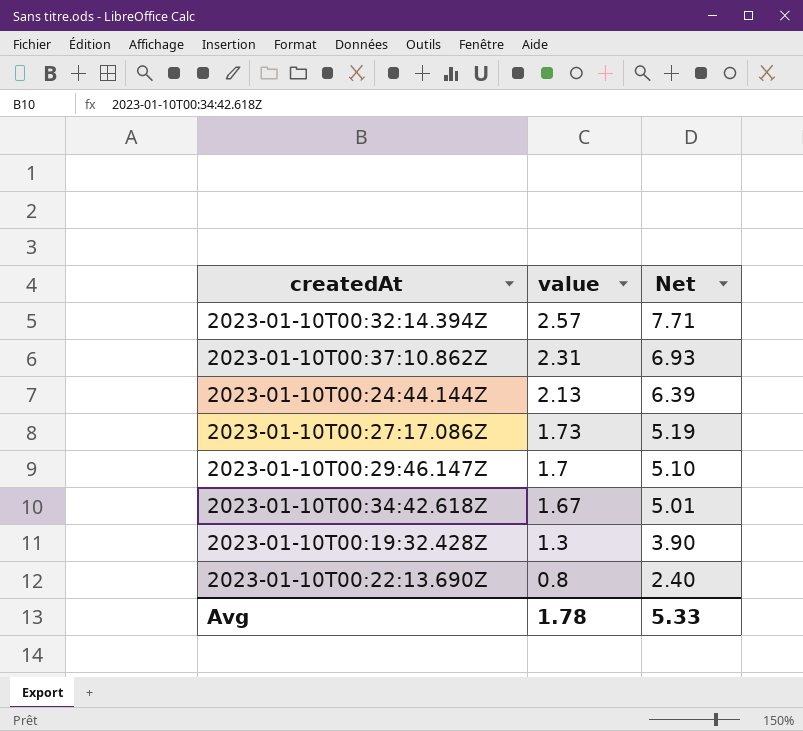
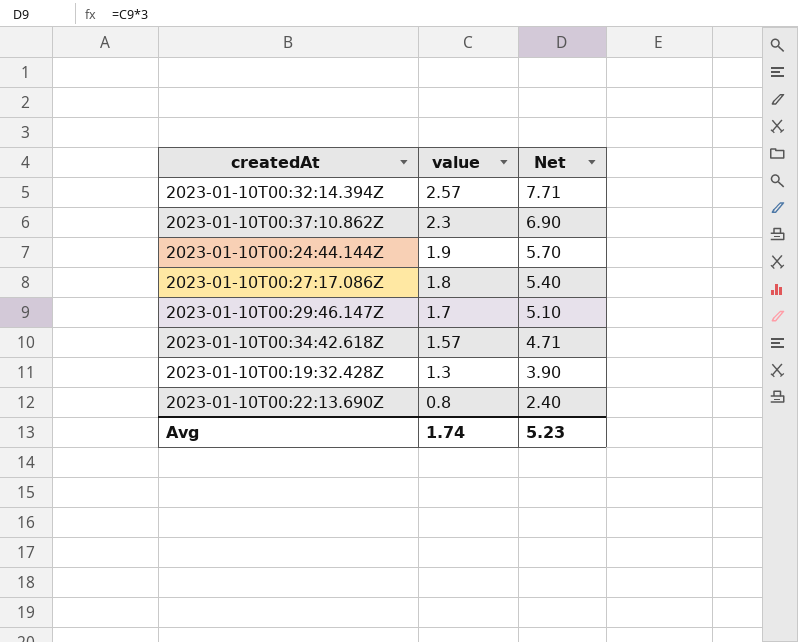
2023-01-10T00:37:10.862Z | value: 2.31 -> 2.3
2023-01-10T00:37:10.862Z | Net: 6.93 -> 6.90
2023-01-10T00:24:44.144Z | value: 2.13 -> 1.9
2023-01-10T00:24:44.144Z | Net: 6.39 -> 5.70
2023-01-10T00:27:17.086Z | value: 1.73 -> 1.8
2023-01-10T00:27:17.086Z | Net: 5.19 -> 5.40
2023-01-10T00:34:42.618Z | value: 1.67 -> 1.57
2023-01-10T00:34:42.618Z | Net: 5.01 -> 4.71
Avg | value: 1.78 -> 1.74
Avg | Net: 5.33 -> 5.23

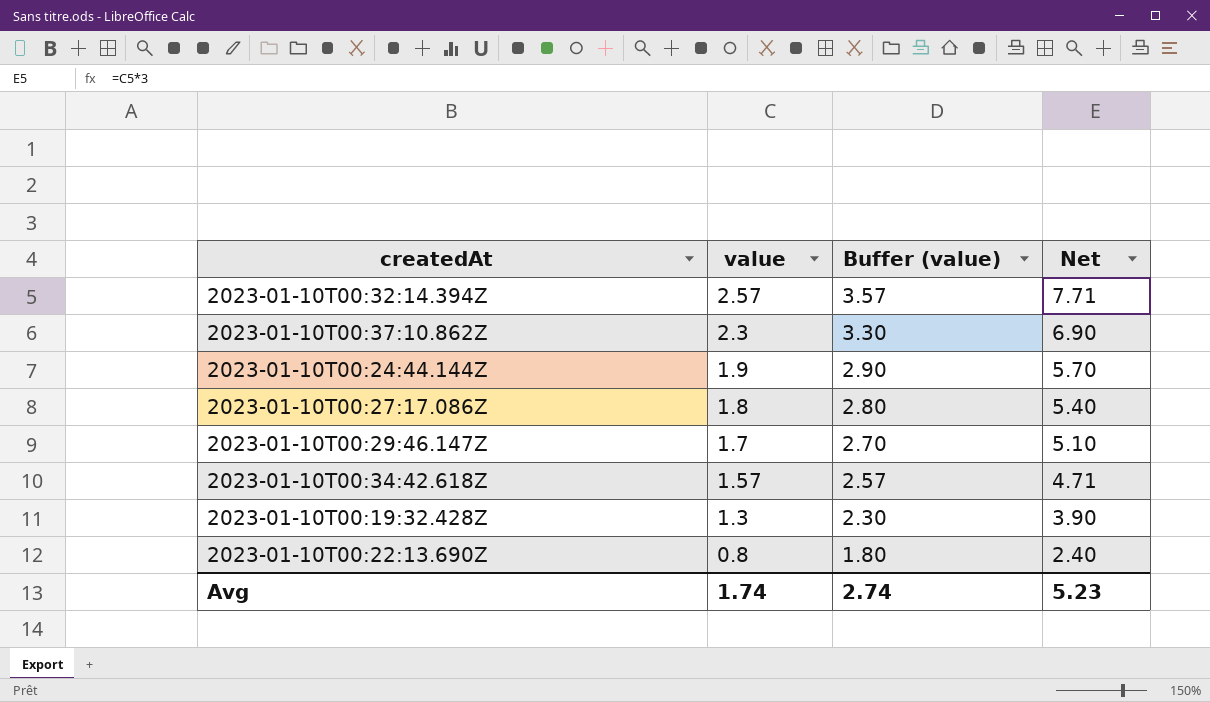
column Buffer (value) | formula: none -> [value] + 1

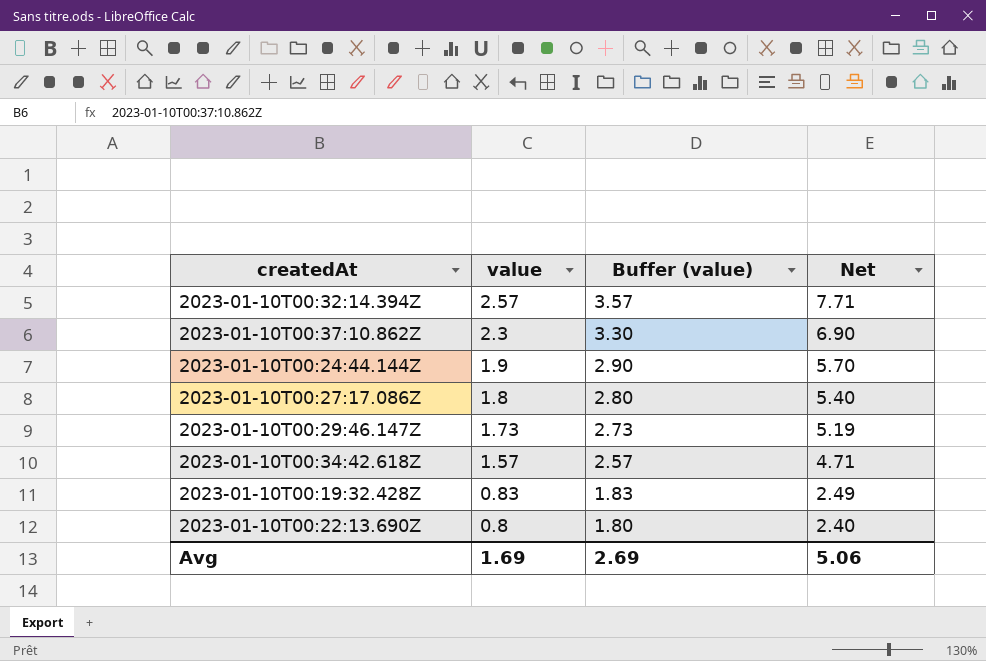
2023-01-10T00:29:46.147Z | value: 1.7 -> 1.73
2023-01-10T00:29:46.147Z | Buffer (value): 2.70 -> 2.73
2023-01-10T00:29:46.147Z | Net: 5.10 -> 5.19
2023-01-10T00:19:32.428Z | value: 1.3 -> 0.83
2023-01-10T00:19:32.428Z | Buffer (value): 2.30 -> 1.83
2023-01-10T00:19:32.428Z | Net: 3.90 -> 2.49
Avg | value: 1.74 -> 1.69
Avg | Buffer (value): 2.74 -> 2.69
Avg | Net: 5.23 -> 5.06

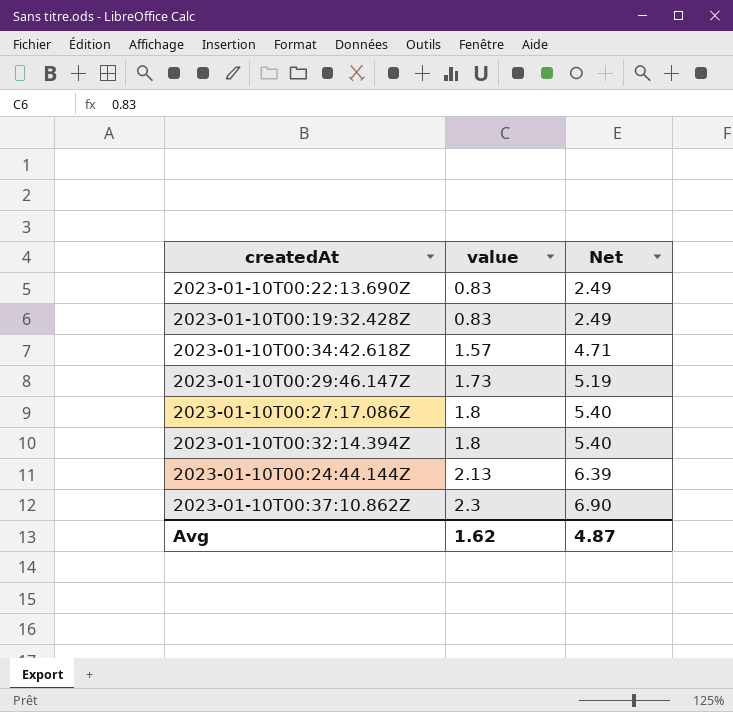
row order: value descending -> value ascending
column Buffer (value) | formula: [value] + 1 -> none
2023-01-10T00:22:13.690Z | value: 0.8 -> 0.83
2023-01-10T00:22:13.690Z | Net: 2.40 -> 2.49
2023-01-10T00:32:14.394Z | value: 2.57 -> 1.8
2023-01-10T00:32:14.394Z | Net: 7.71 -> 5.40
2023-01-10T00:24:44.144Z | value: 1.9 -> 2.13
2023-01-10T00:24:44.144Z | Net: 5.70 -> 6.39
Avg | value: 1.69 -> 1.62
Avg | Net: 5.06 -> 4.87

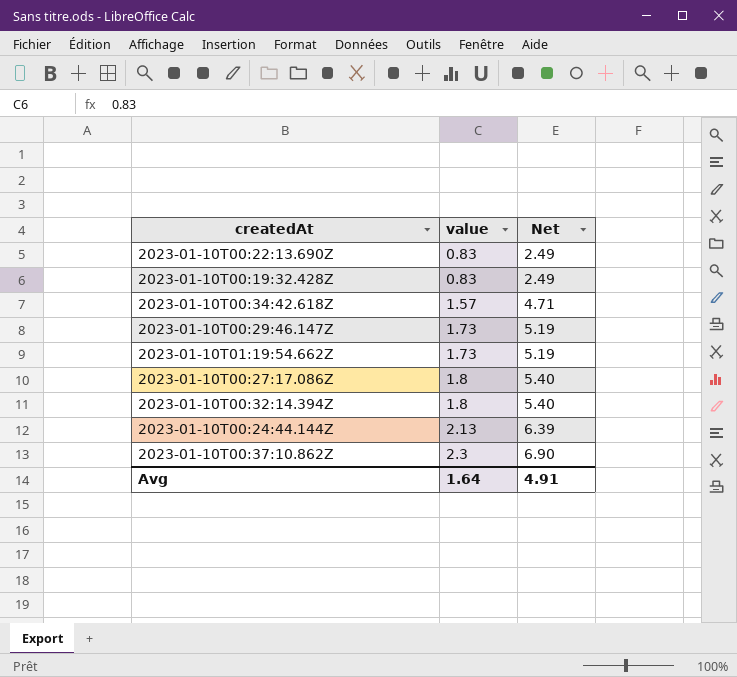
row 2023-01-10T01:19:54.662Z: none -> 1.73 | 5.19
Avg | value: 1.62 -> 1.64
Avg | Net: 4.87 -> 4.91

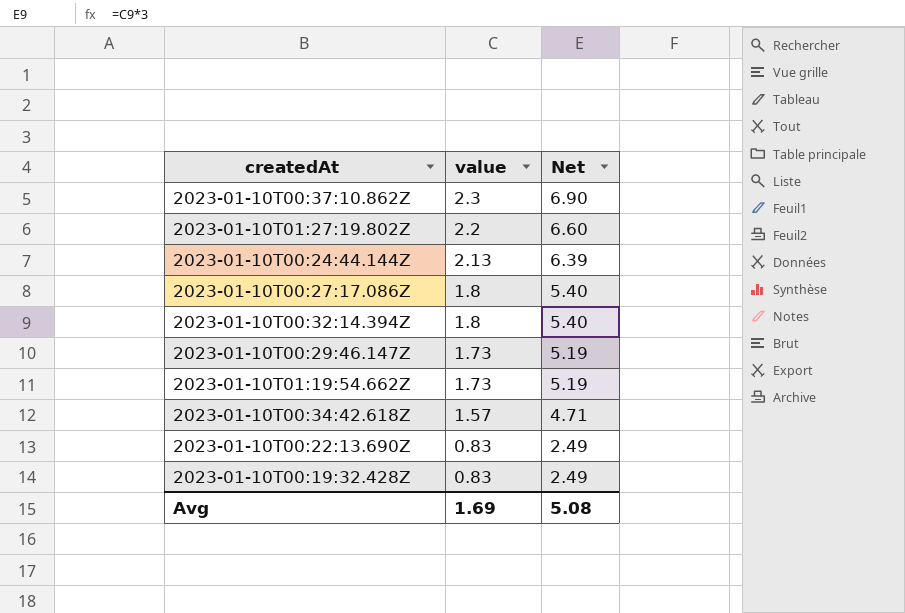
row order: value ascending -> value descending
row 2023-01-10T01:27:19.802Z: none -> 2.2 | 6.60
Avg | value: 1.64 -> 1.69
Avg | Net: 4.91 -> 5.08

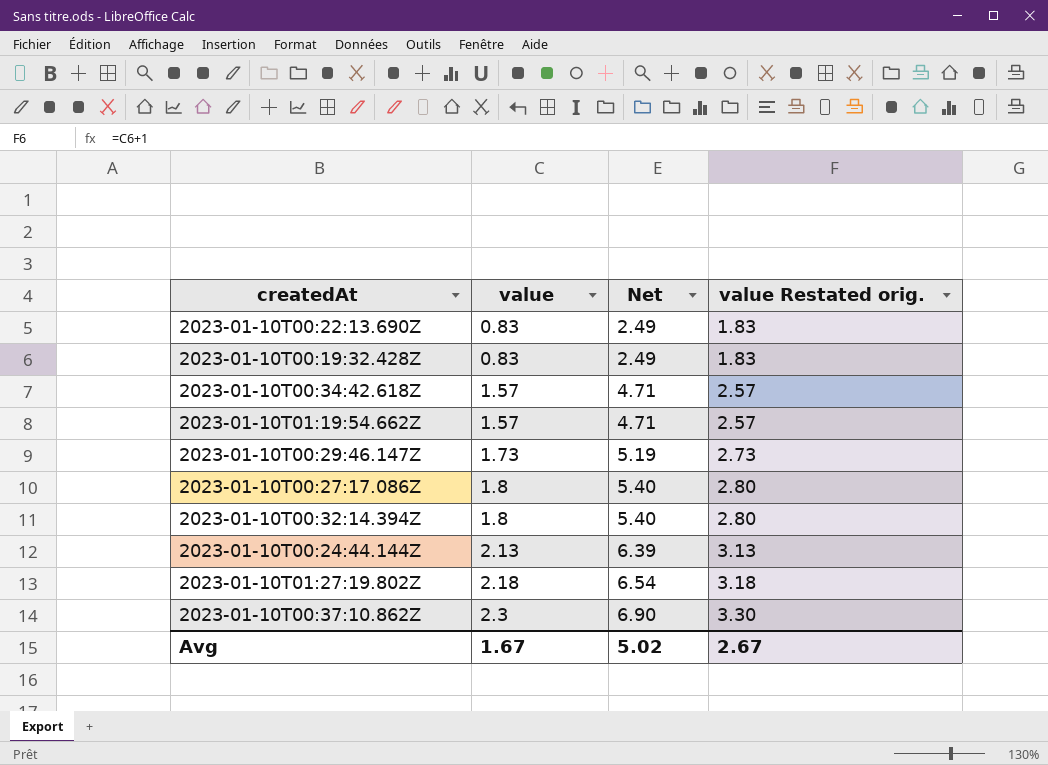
row order: value descending -> value ascending
column value Restated orig. | formula: none -> [value] + 1
2023-01-10T01:19:54.662Z | value: 1.73 -> 1.57
2023-01-10T01:19:54.662Z | Net: 5.19 -> 4.71
2023-01-10T01:27:19.802Z | value: 2.2 -> 2.18
2023-01-10T01:27:19.802Z | Net: 6.60 -> 6.54
Avg | value: 1.69 -> 1.67
Avg | Net: 5.08 -> 5.02

